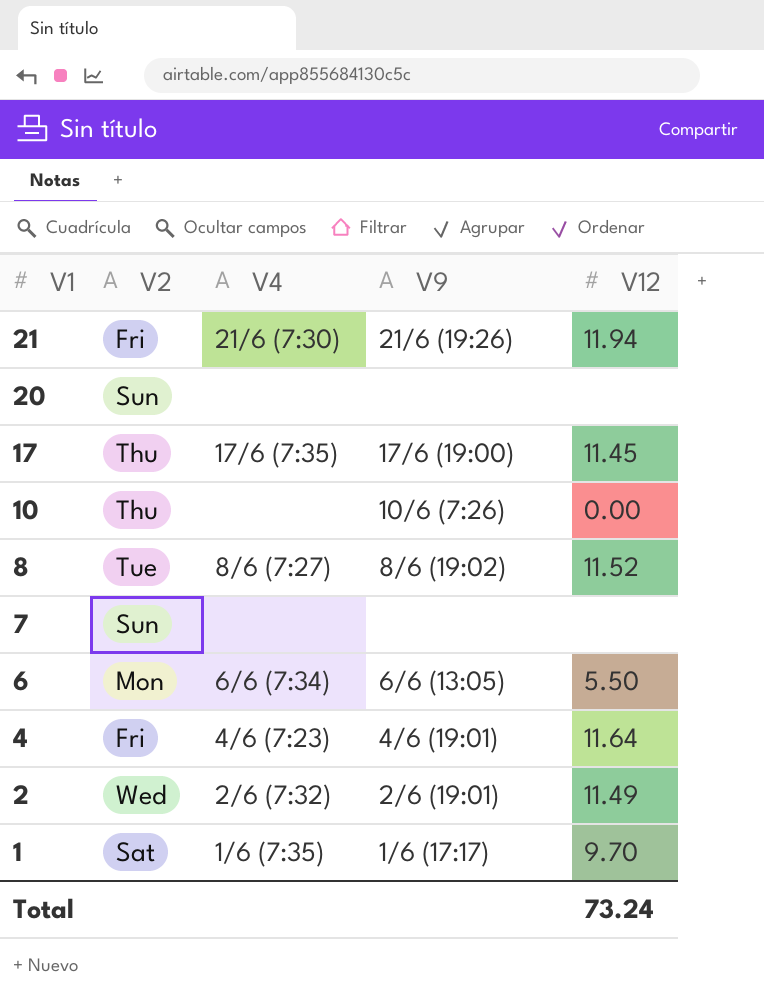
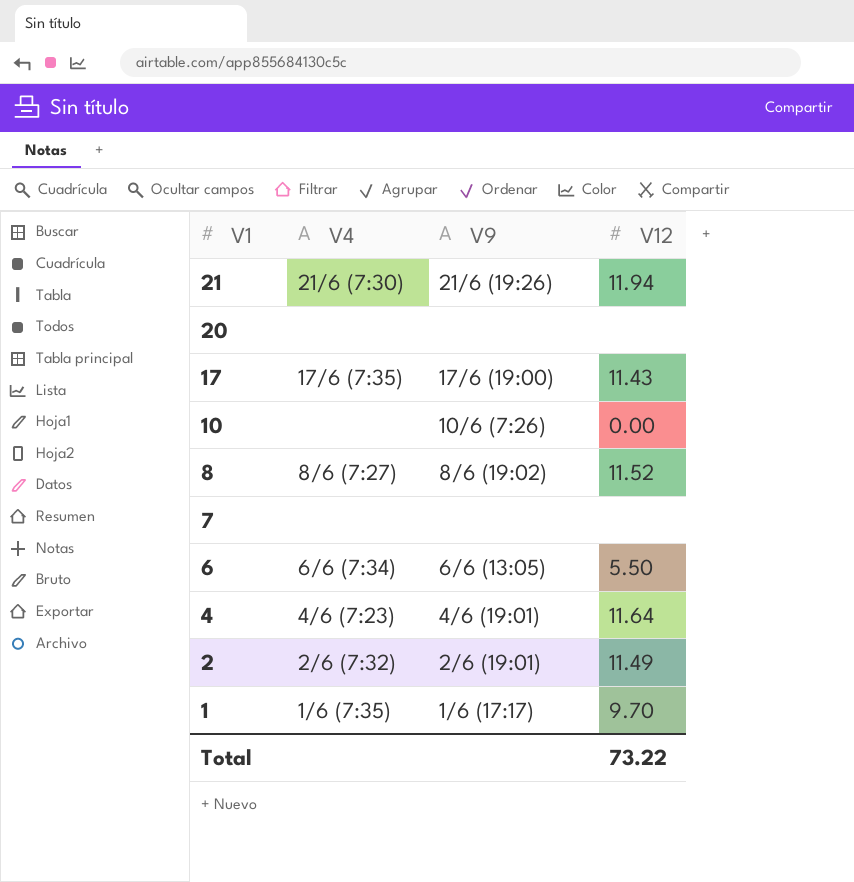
column V2 | position: 2 -> none
17 | V12: 11.45 -> 11.43
Total | V12: 73.24 -> 73.22

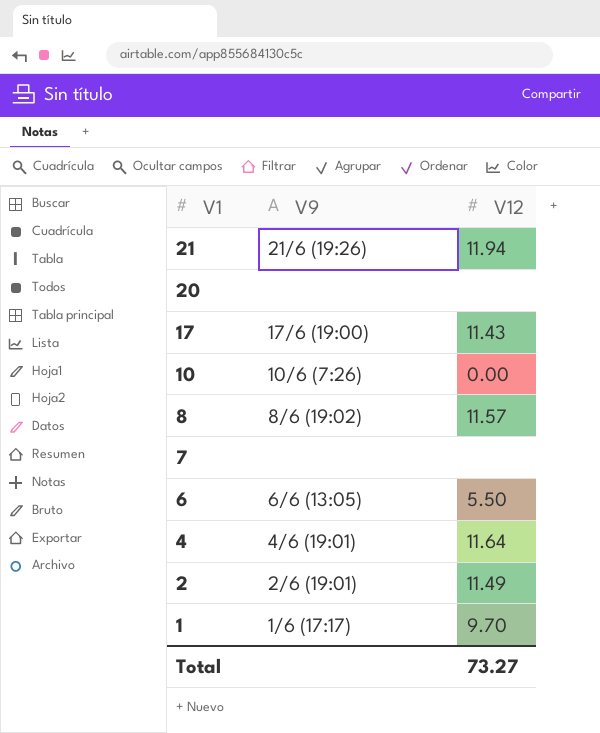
column V4 | position: 2 -> none
8 | V12: 11.52 -> 11.57
Total | V12: 73.22 -> 73.27

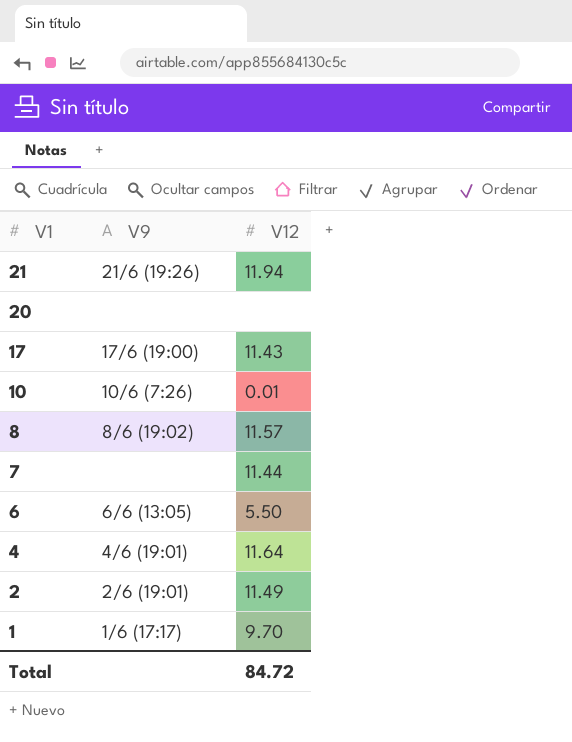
10 | V12: 0.00 -> 0.01
7 | V12: none -> 11.44
Total | V12: 73.27 -> 84.72

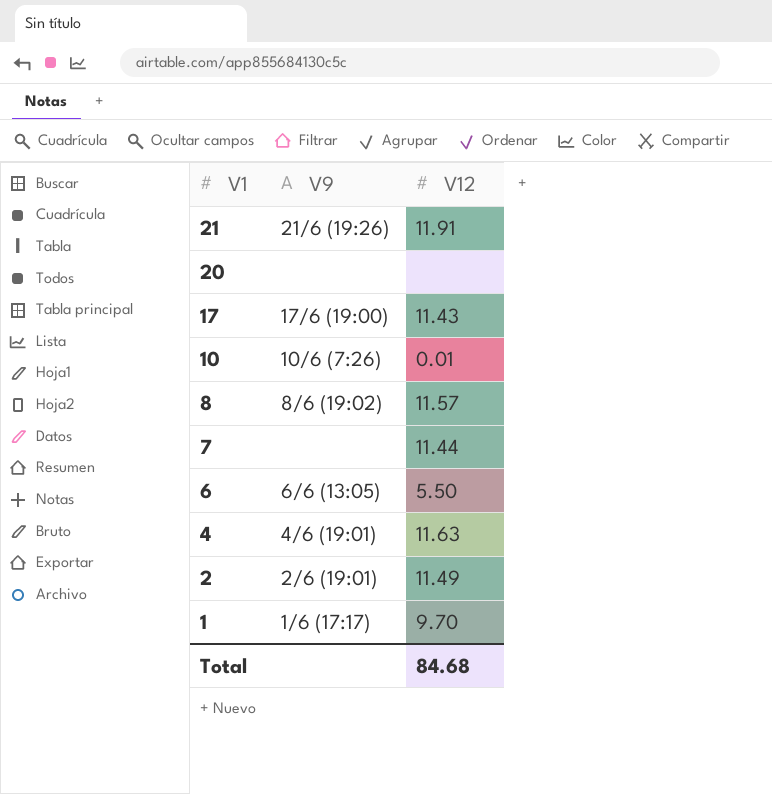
21 | V12: 11.94 -> 11.91
4 | V12: 11.64 -> 11.63
Total | V12: 84.72 -> 84.68

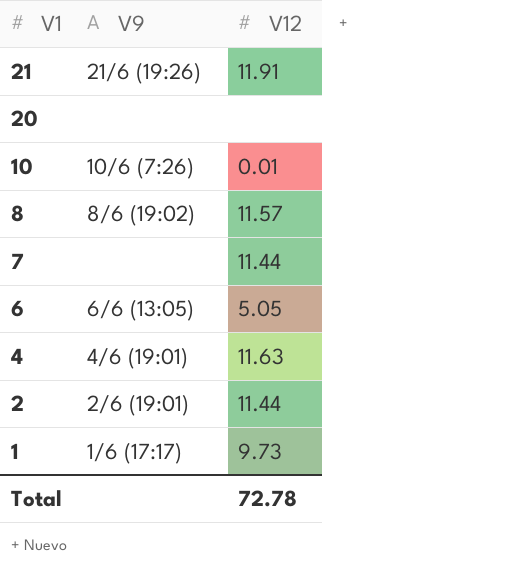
row 17: 17/6 (19:00) | 11.43 -> none
6 | V12: 5.50 -> 5.05
2 | V12: 11.49 -> 11.44
1 | V12: 9.70 -> 9.73
Total | V12: 84.68 -> 72.78

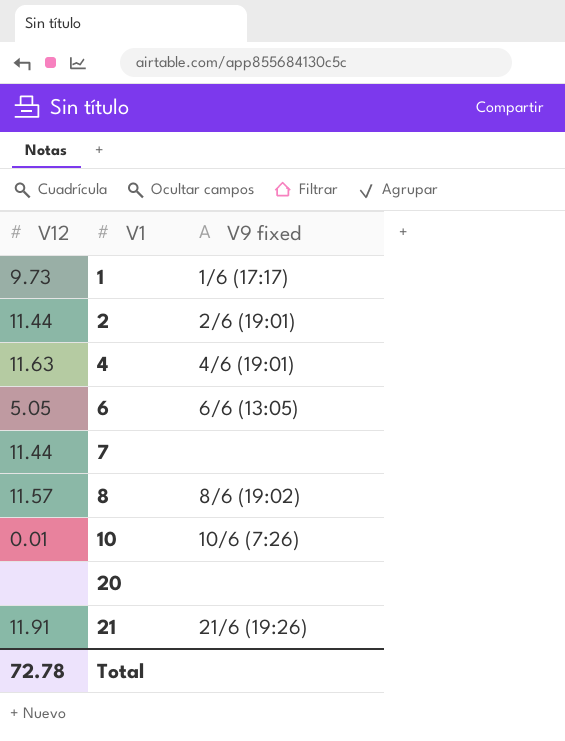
row order: V1 descending -> V1 ascending
column V12 | position: 3 -> 1
column name: V9 -> V9 fixed

